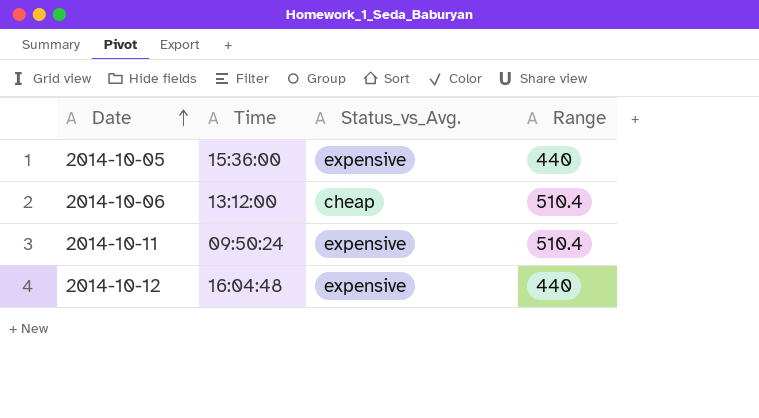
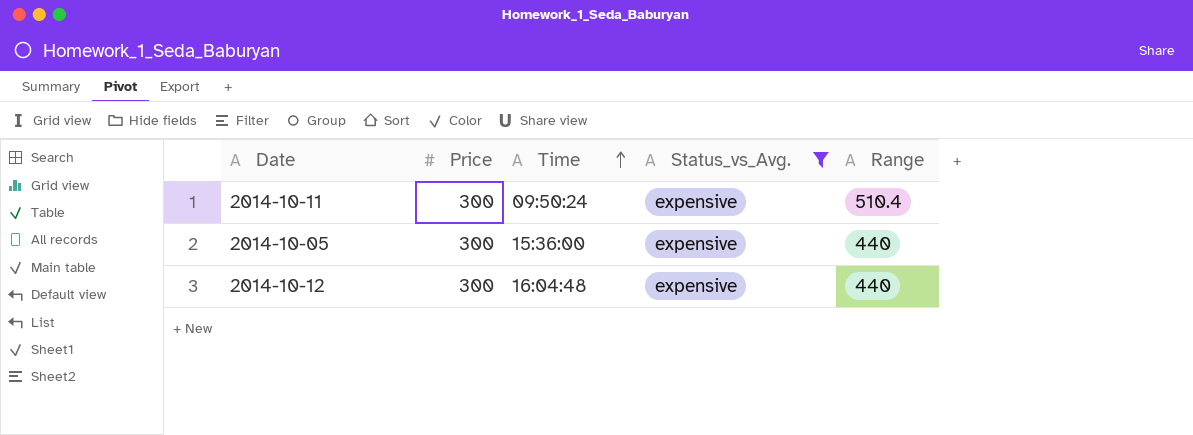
filter: none -> Status_vs_Avg. = expensive
row order: Date ascending -> Time ascending
column Price | position: none -> 2

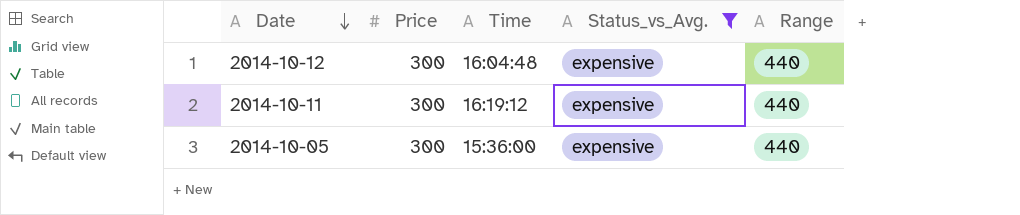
row order: Time ascending -> Date descending
2014-10-11 | Time: 09:50:24 -> 16:19:12
2014-10-11 | Range: 510.4 -> 440

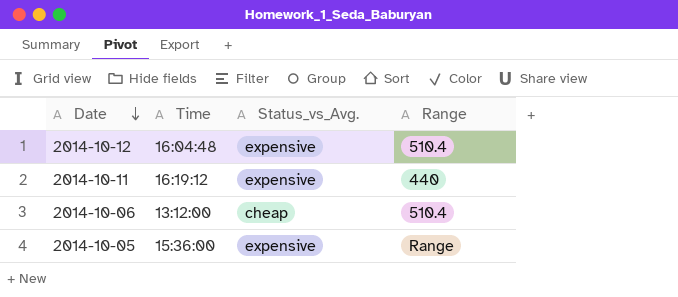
filter: Status_vs_Avg. = expensive -> none
column Price | position: 2 -> none
2014-10-12 | Range: 440 -> 510.4
2014-10-05 | Range: 440 -> Range

